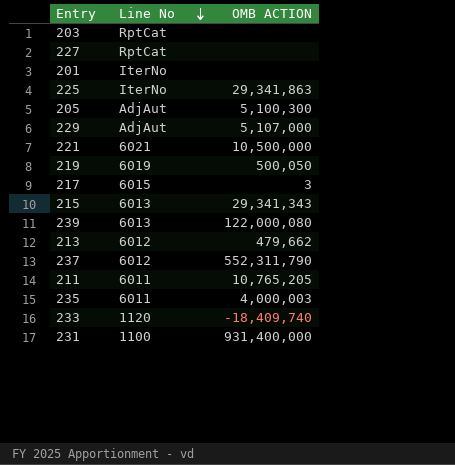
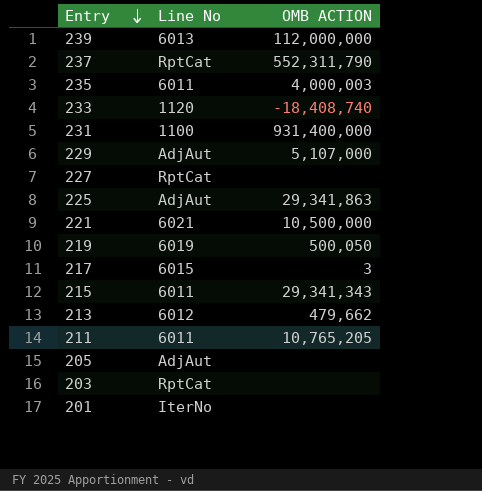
row order: Line No descending -> Entry descending
239 | OMB ACTION: 122,000,080 -> 112,000,000
237 | Line No: 6012 -> RptCat
233 | OMB ACTION: -18,409,740 -> -18,408,740
225 | Line No: IterNo -> AdjAut
215 | Line No: 6013 -> 6011
205 | OMB ACTION: 5,100,300 -> none

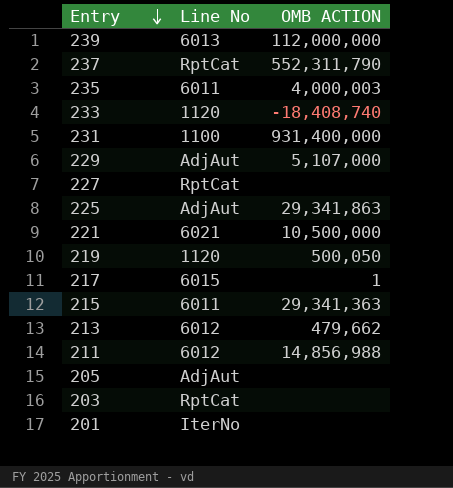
219 | Line No: 6019 -> 1120
217 | OMB ACTION: 3 -> 1
215 | OMB ACTION: 29,341,343 -> 29,341,363
211 | Line No: 6011 -> 6012
211 | OMB ACTION: 10,765,205 -> 14,856,988

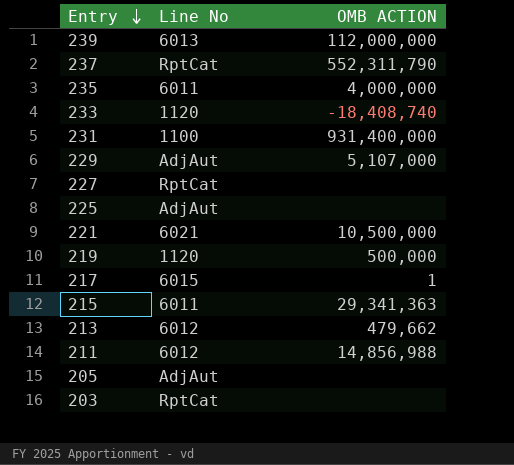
row 201: IterNo | none -> none
235 | OMB ACTION: 4,000,003 -> 4,000,000
225 | OMB ACTION: 29,341,863 -> none
219 | OMB ACTION: 500,050 -> 500,000

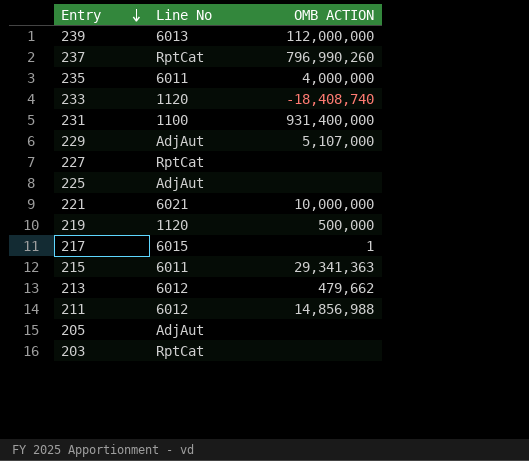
237 | OMB ACTION: 552,311,790 -> 796,990,260
221 | OMB ACTION: 10,500,000 -> 10,000,000

